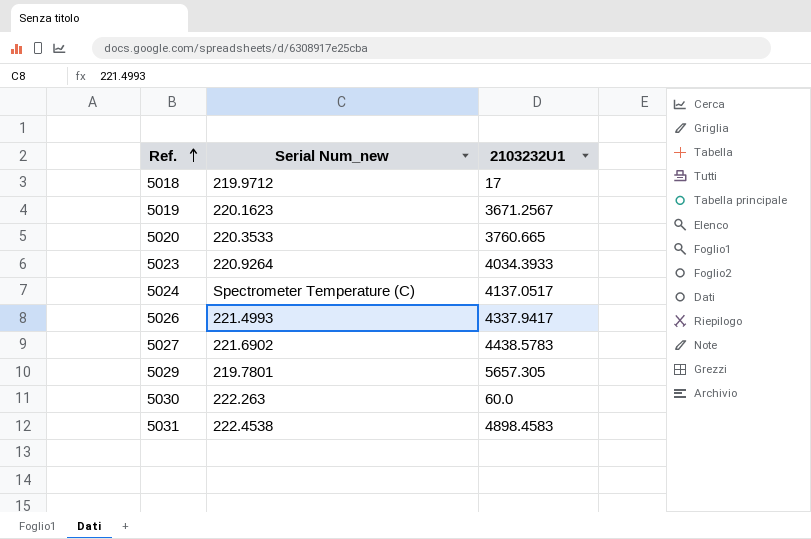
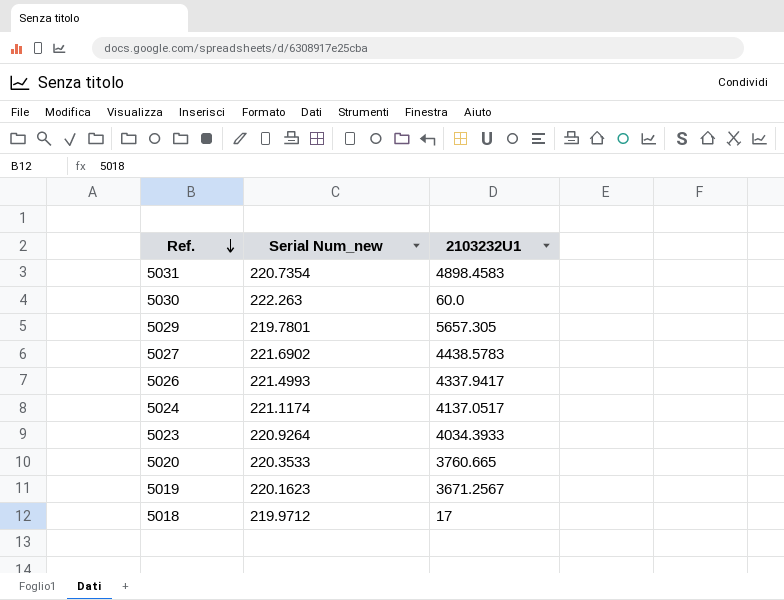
row order: Ref. ascending -> Ref. descending
5031 | Serial Num_new: 222.4538 -> 220.7354
5024 | Serial Num_new: Spectrometer Temperature (C) -> 221.1174

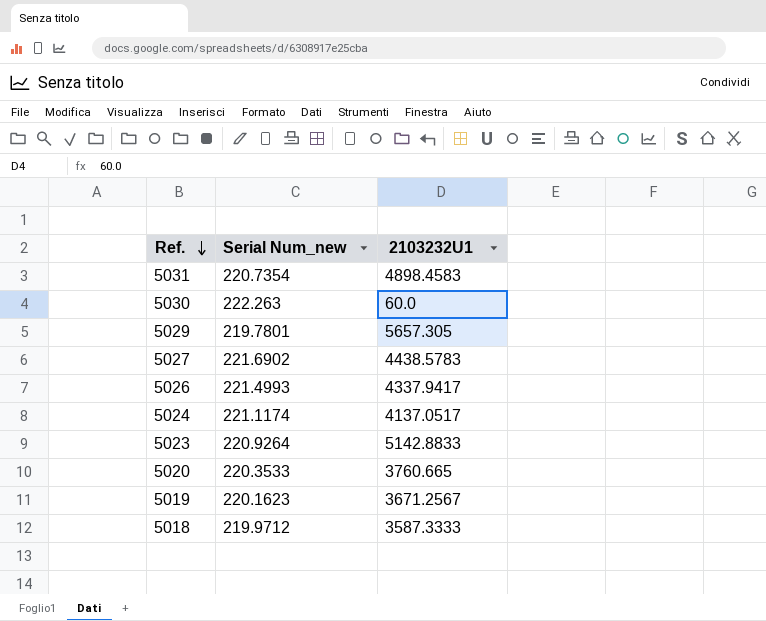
5023 | 2103232U1: 4034.3933 -> 5142.8833
5018 | 2103232U1: 17 -> 3587.3333

